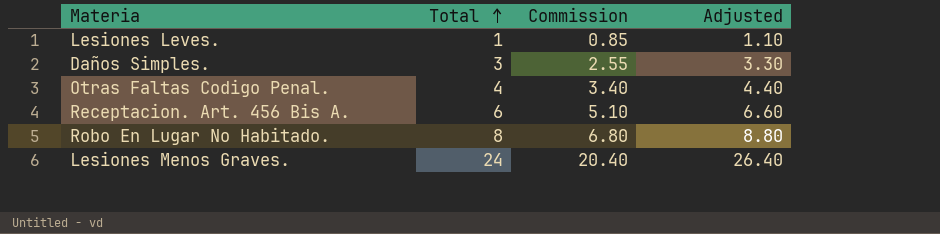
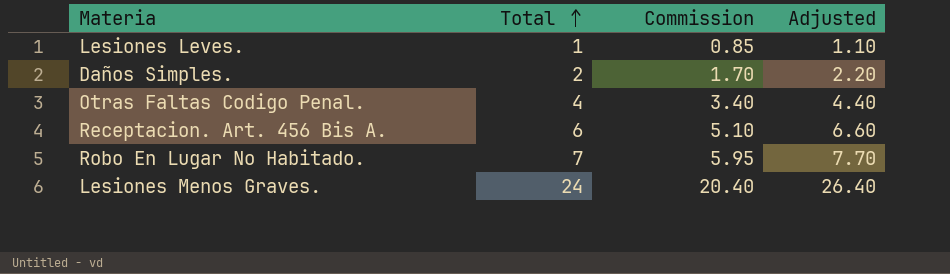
Daños Simples. | Total: 3 -> 2
Daños Simples. | Commission: 2.55 -> 1.70
Daños Simples. | Adjusted: 3.30 -> 2.20
Robo En Lugar No Habitado. | Total: 8 -> 7
Robo En Lugar No Habitado. | Commission: 6.80 -> 5.95
Robo En Lugar No Habitado. | Adjusted: 8.80 -> 7.70

